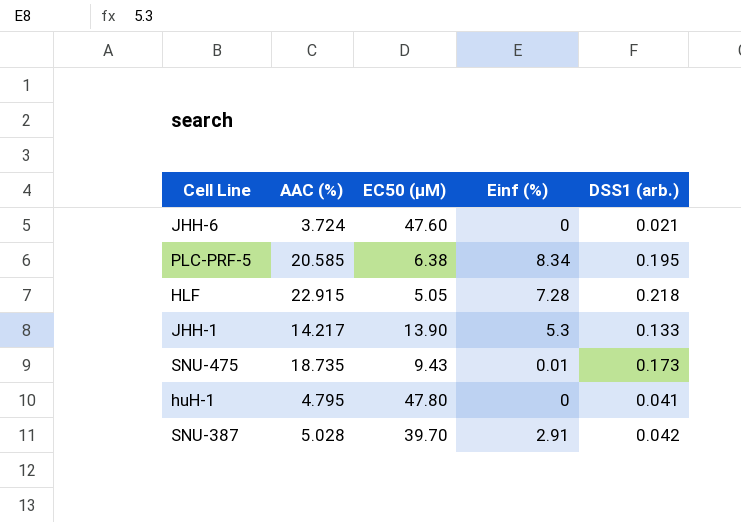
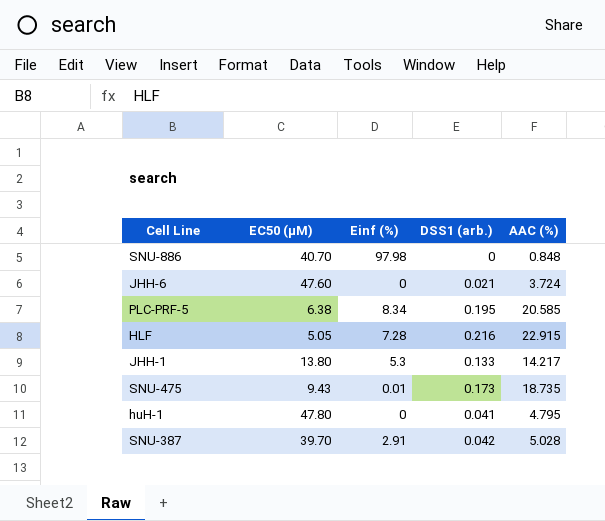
column AAC (%) | position: 2 -> 5
row SNU-886: none -> 40.70 | 97.98 | 0 | 0.848
HLF | DSS1 (arb.): 0.218 -> 0.216
JHH-1 | EC50 (µM): 13.90 -> 13.80

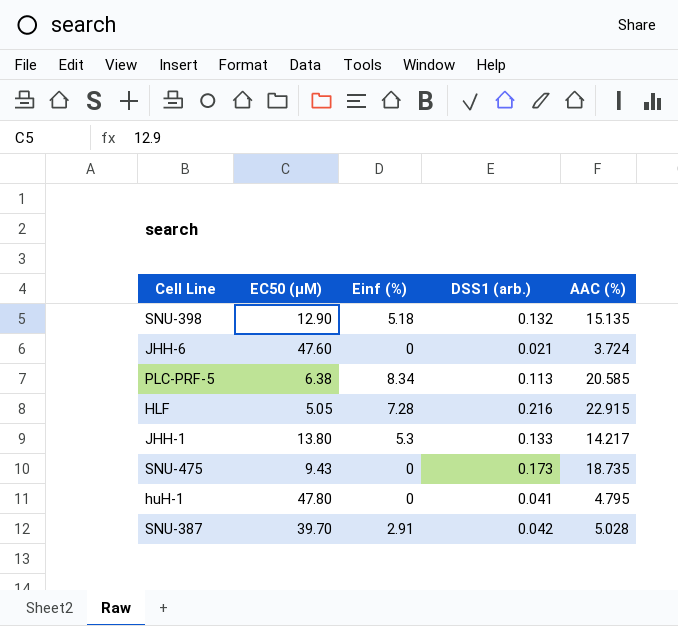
row SNU-886: 40.70 | 97.98 | 0 | 0.848 -> none
row SNU-398: none -> 12.90 | 5.18 | 0.132 | 15.135
PLC-PRF-5 | DSS1 (arb.): 0.195 -> 0.113
SNU-475 | Einf (%): 0.01 -> 0

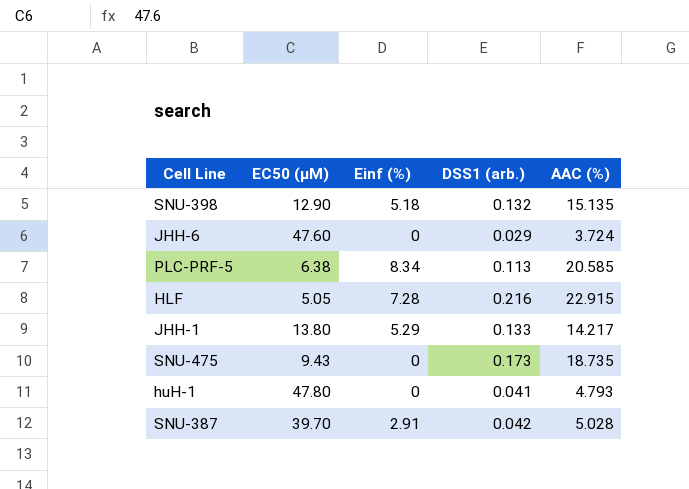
JHH-6 | DSS1 (arb.): 0.021 -> 0.029
JHH-1 | Einf (%): 5.3 -> 5.29
huH-1 | AAC (%): 4.795 -> 4.793

